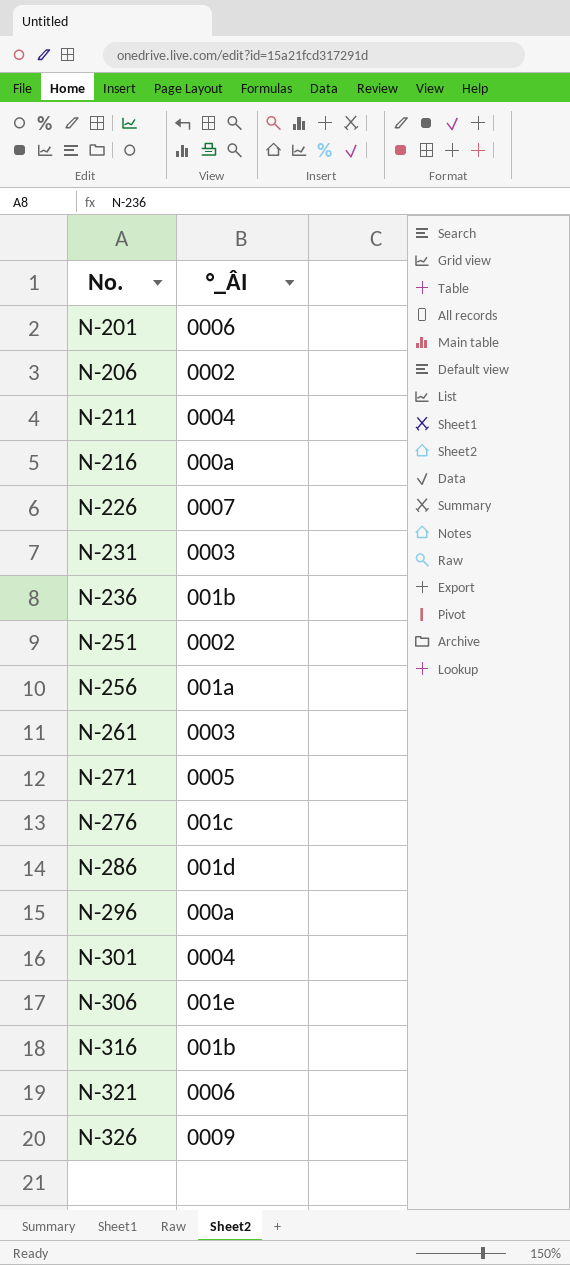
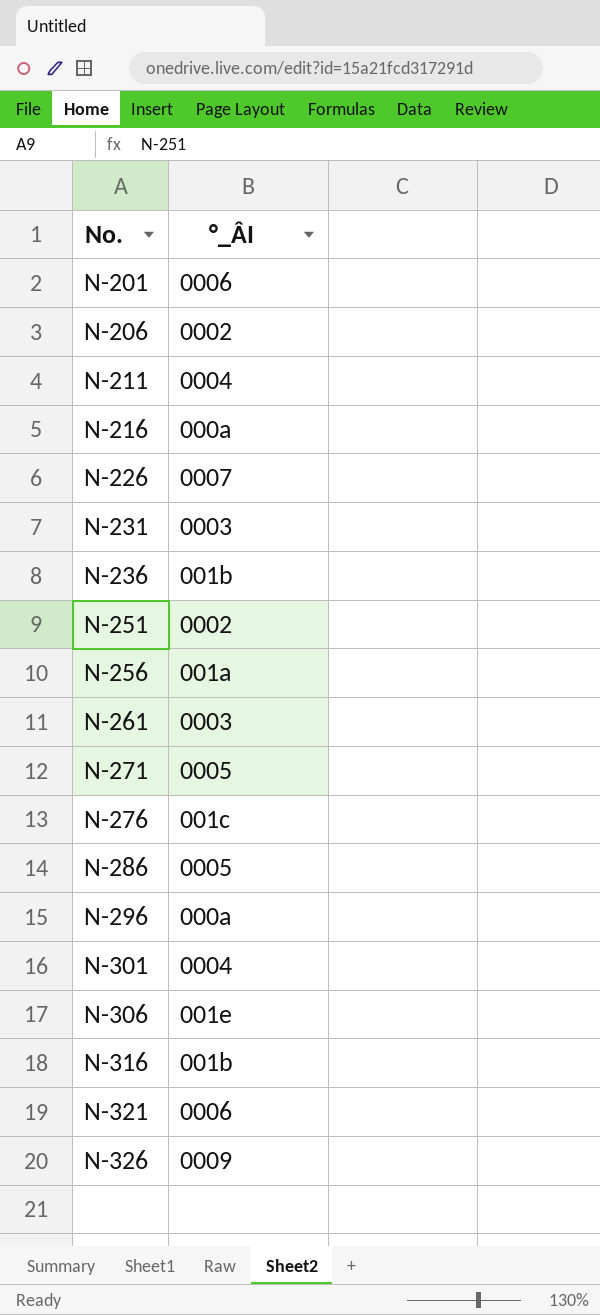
N-286 | °_ÂI: 001d -> 0005

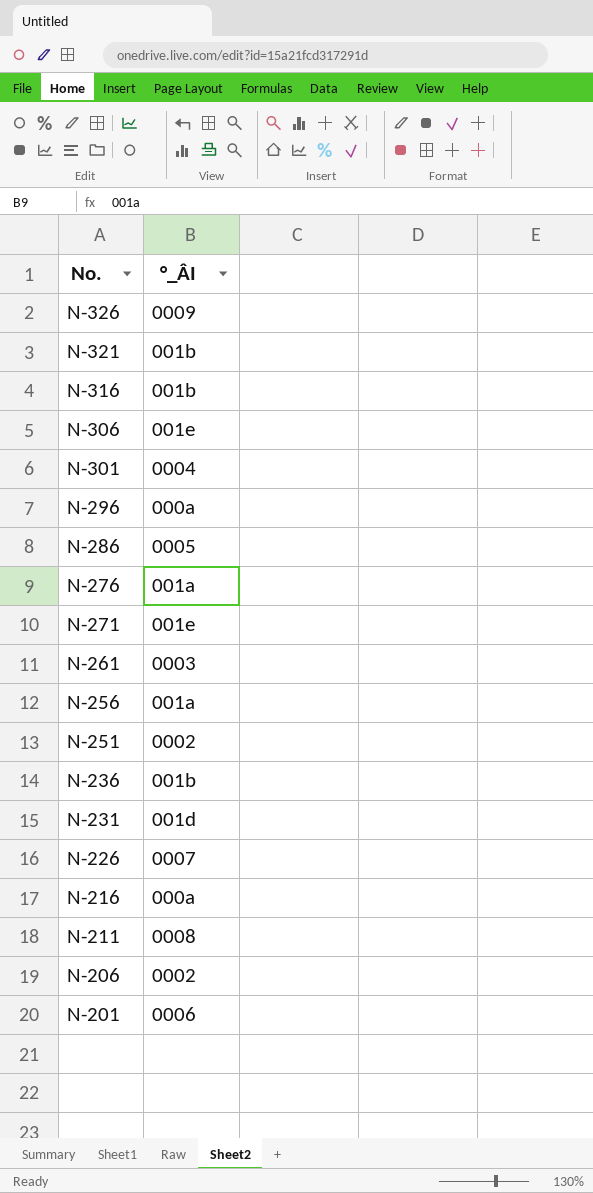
row order: No. ascending -> No. descending
N-321 | °_ÂI: 0006 -> 001b
N-276 | °_ÂI: 001c -> 001a
N-271 | °_ÂI: 0005 -> 001e
N-231 | °_ÂI: 0003 -> 001d
N-211 | °_ÂI: 0004 -> 0008

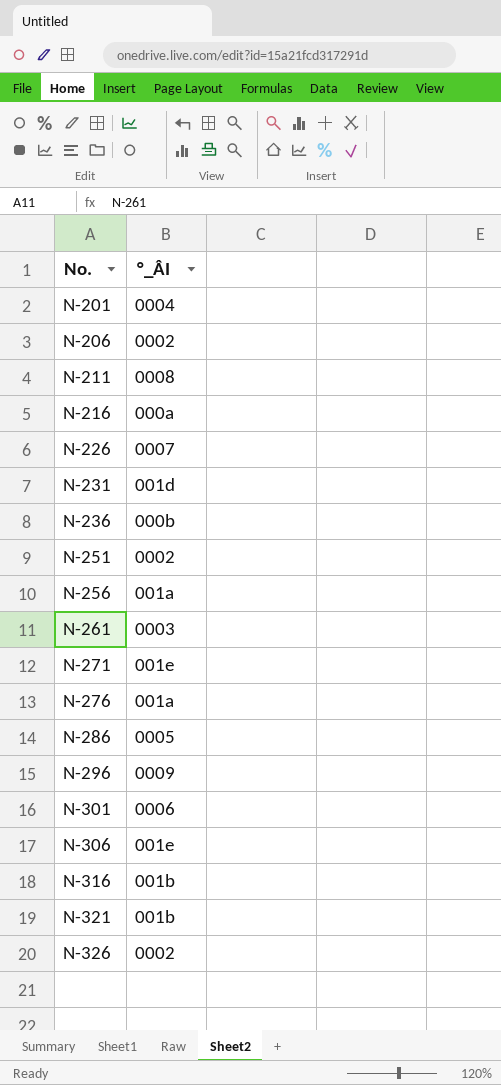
row order: No. descending -> No. ascending
N-201 | °_ÂI: 0006 -> 0004
N-236 | °_ÂI: 001b -> 000b
N-296 | °_ÂI: 000a -> 0009
N-301 | °_ÂI: 0004 -> 0006
N-326 | °_ÂI: 0009 -> 0002

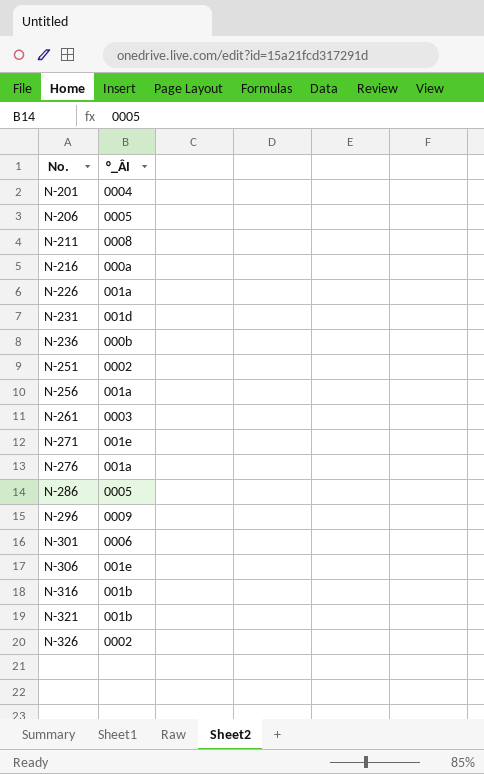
N-206 | °_ÂI: 0002 -> 0005
N-226 | °_ÂI: 0007 -> 001a

